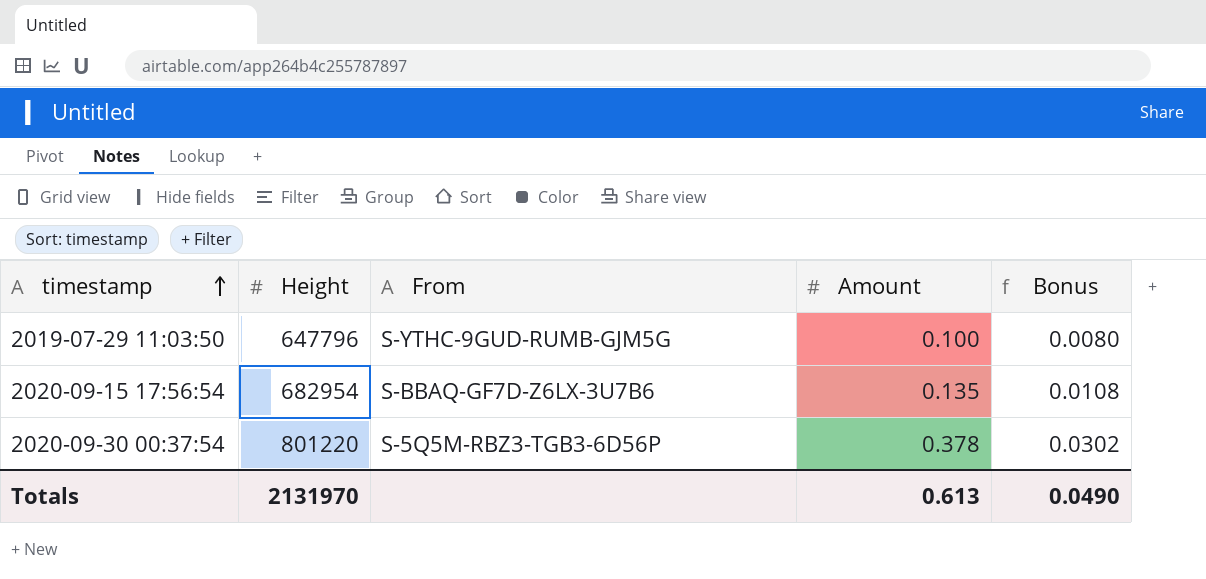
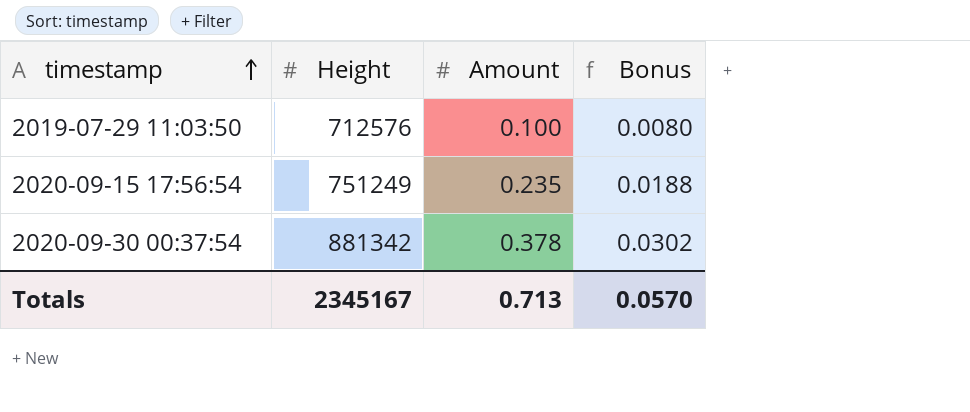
column From | position: 3 -> none
2019-07-29 11:03:50 | Height: 647796 -> 712576
2020-09-15 17:56:54 | Height: 682954 -> 751249
2020-09-15 17:56:54 | Amount: 0.135 -> 0.235
2020-09-15 17:56:54 | Bonus: 0.0108 -> 0.0188
2020-09-30 00:37:54 | Height: 801220 -> 881342
Totals | Height: 2131970 -> 2345167
Totals | Amount: 0.613 -> 0.713
Totals | Bonus: 0.0490 -> 0.0570

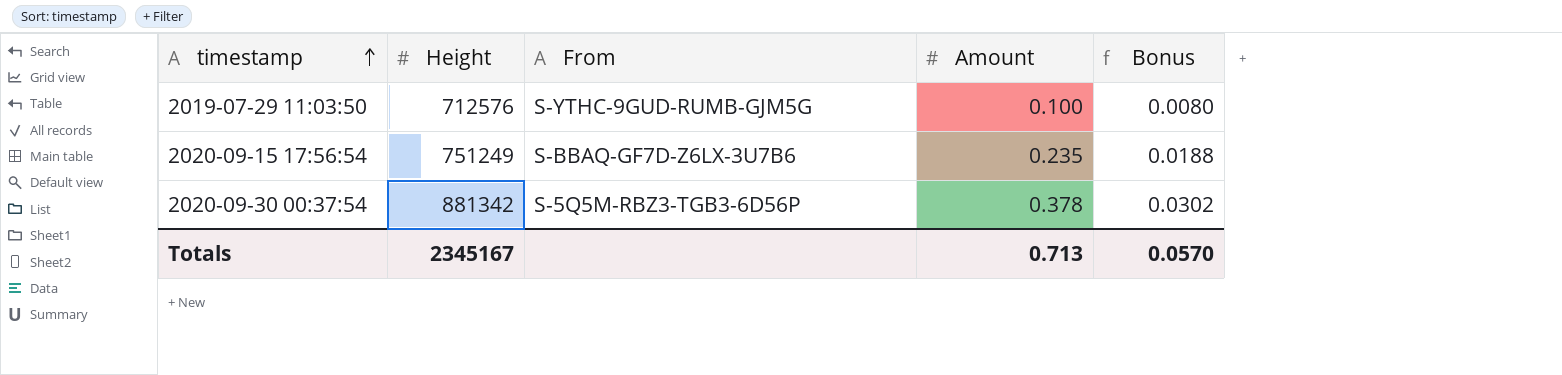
column From | position: none -> 3

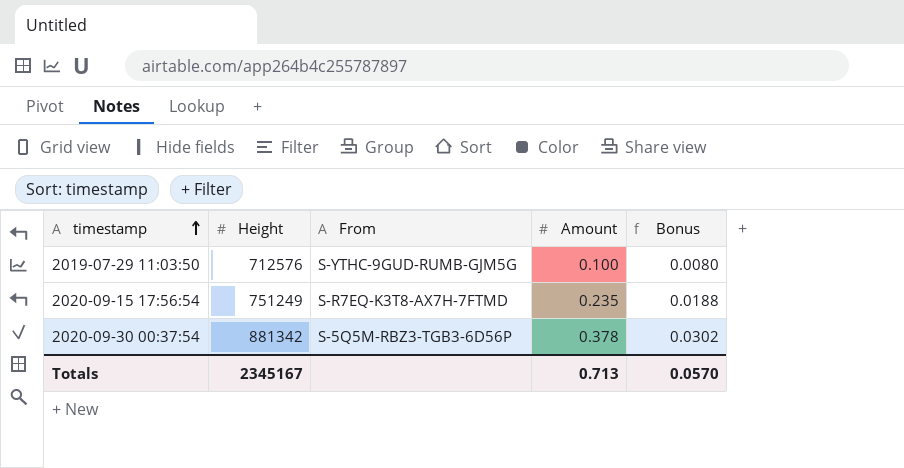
2020-09-15 17:56:54 | From: S-BBAQ-GF7D-Z6LX-3U7B6 -> S-R7EQ-K3T8-AX7H-7FTMD

